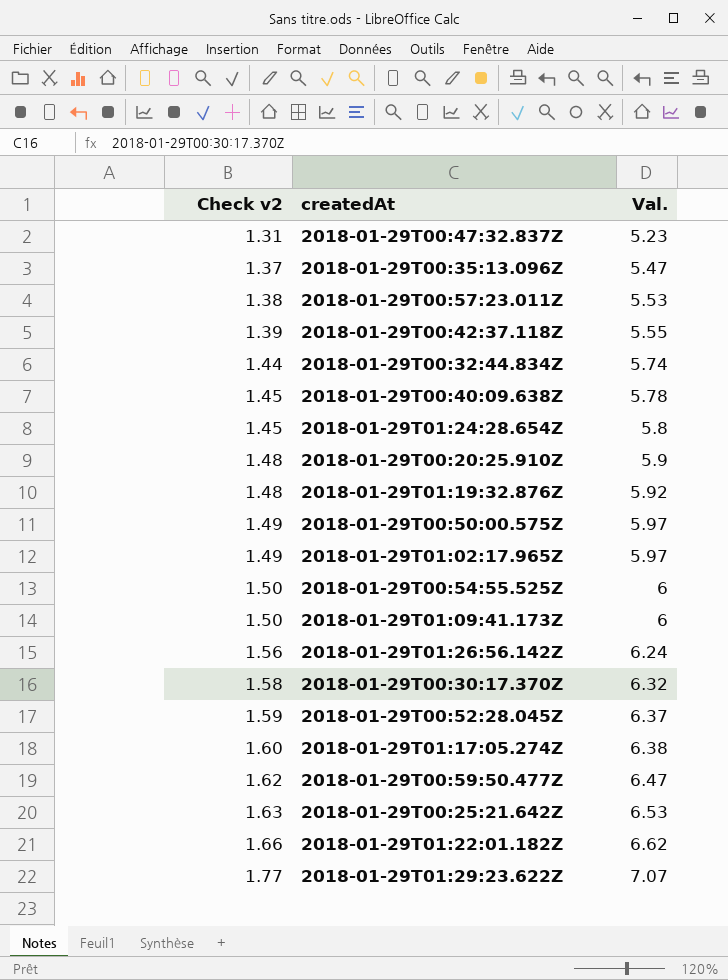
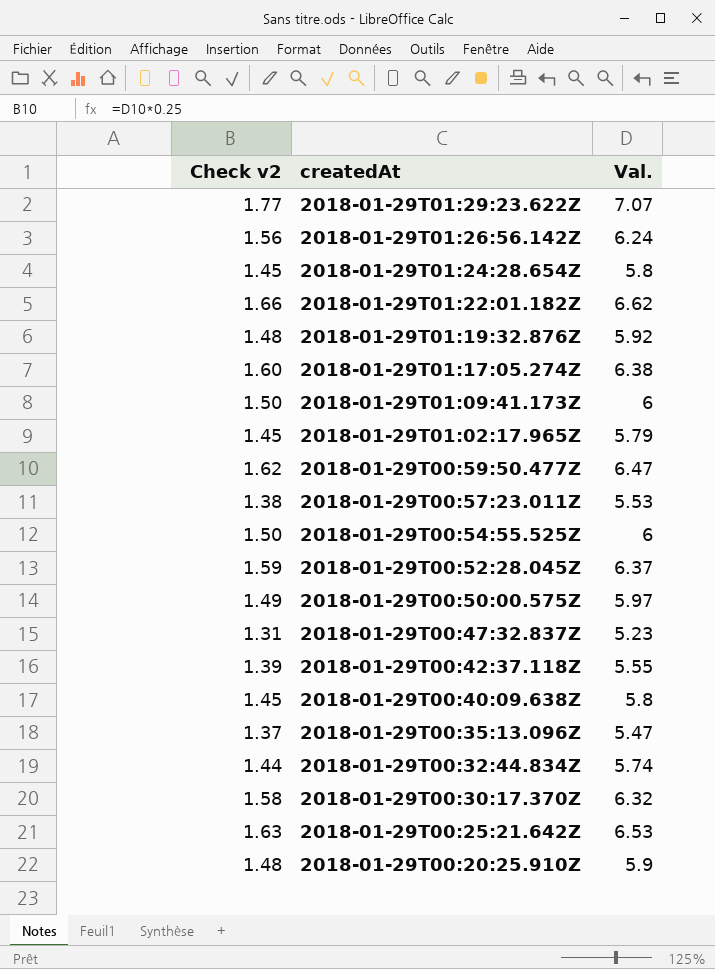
row order: Check v2 ascending -> createdAt descending
2018-01-29T01:02:17.965Z | Check v2: 1.49 -> 1.45
2018-01-29T01:02:17.965Z | Val.: 5.97 -> 5.79
2018-01-29T00:40:09.638Z | Val.: 5.78 -> 5.8

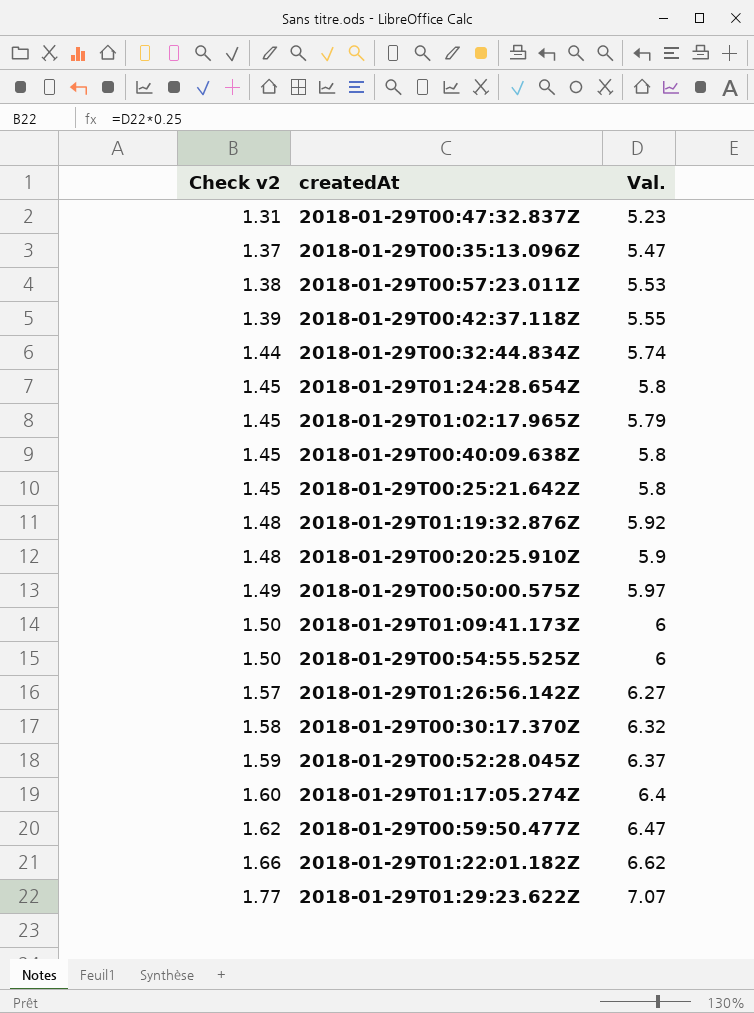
row order: createdAt descending -> Check v2 ascending
2018-01-29T00:25:21.642Z | Check v2: 1.63 -> 1.45
2018-01-29T00:25:21.642Z | Val.: 6.53 -> 5.8
2018-01-29T01:26:56.142Z | Check v2: 1.56 -> 1.57
2018-01-29T01:26:56.142Z | Val.: 6.24 -> 6.27
2018-01-29T01:17:05.274Z | Val.: 6.38 -> 6.4

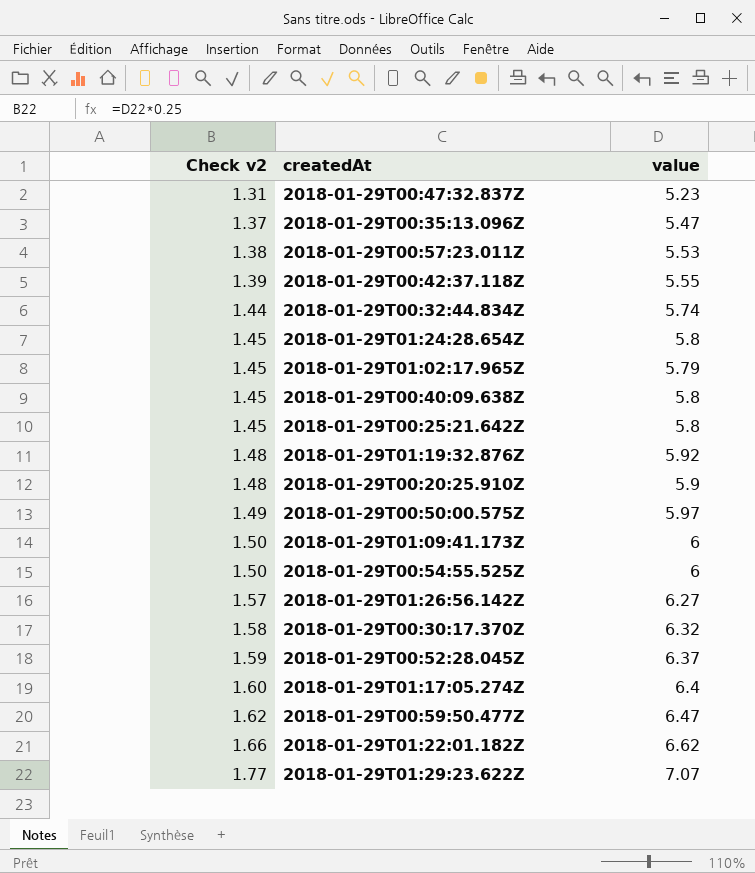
column name: Val. -> value

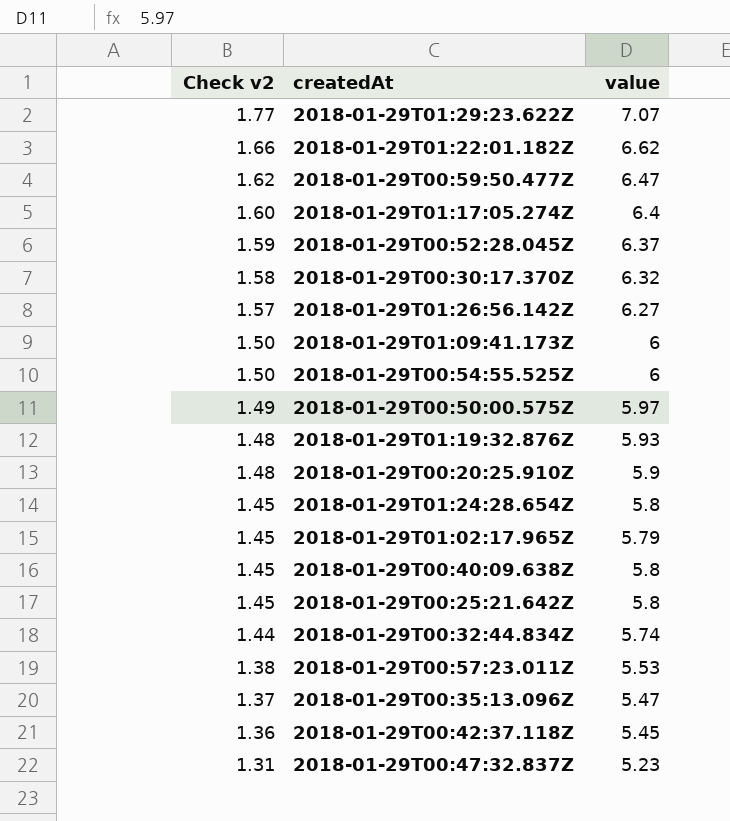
row order: Check v2 ascending -> Check v2 descending
2018-01-29T01:19:32.876Z | value: 5.92 -> 5.93
2018-01-29T00:42:37.118Z | Check v2: 1.39 -> 1.36
2018-01-29T00:42:37.118Z | value: 5.55 -> 5.45

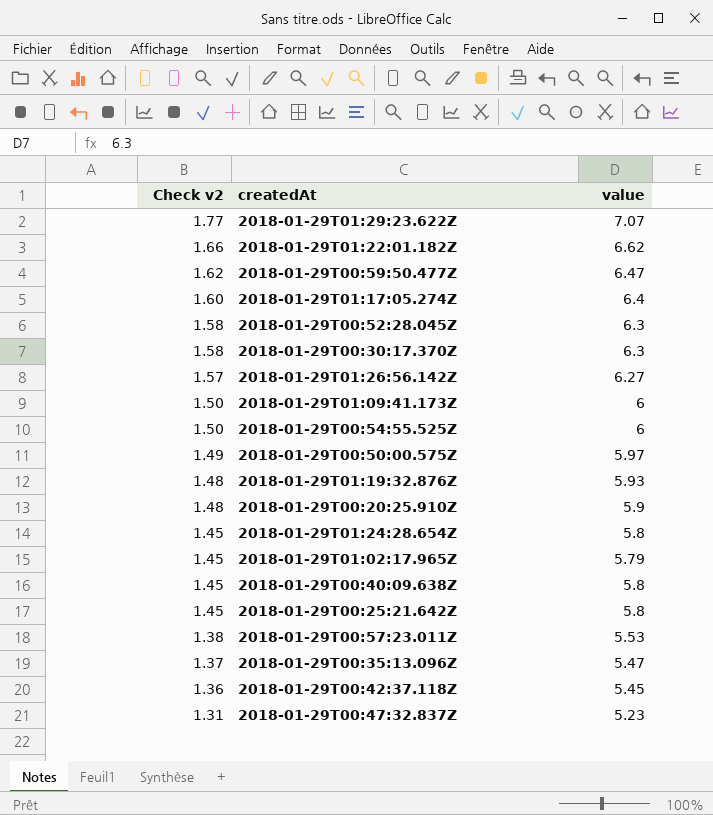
row 2018-01-29T00:32:44.834Z: 1.44 | 5.74 -> none
2018-01-29T00:52:28.045Z | Check v2: 1.59 -> 1.58
2018-01-29T00:52:28.045Z | value: 6.37 -> 6.3
2018-01-29T00:30:17.370Z | value: 6.32 -> 6.3

